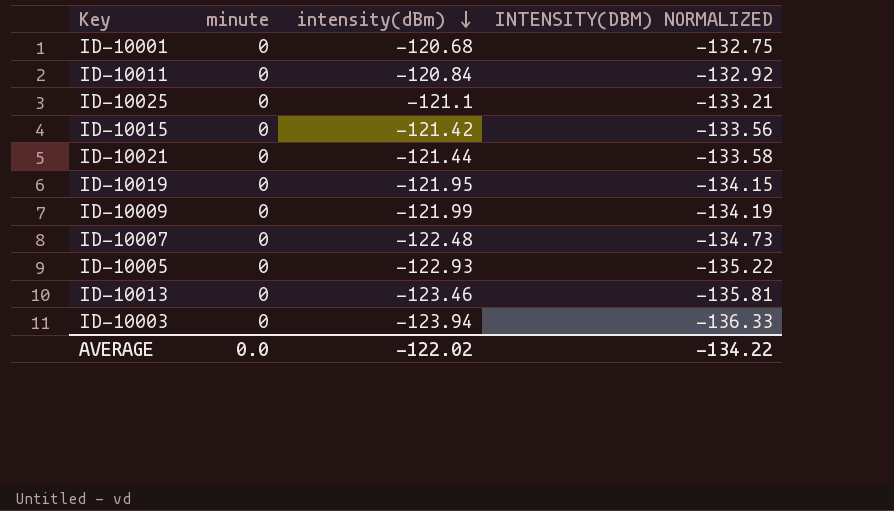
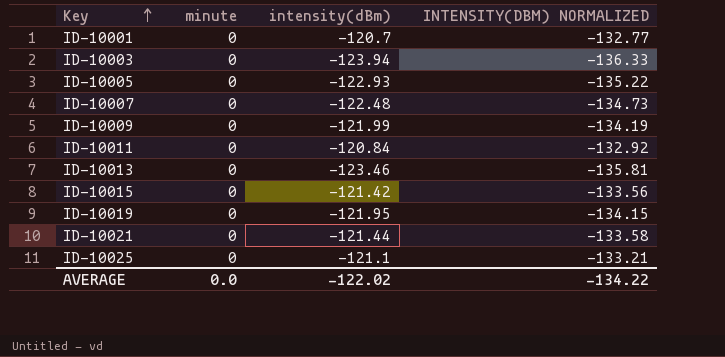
row order: intensity(dBm) descending -> Key ascending
ID-10001 | intensity(dBm): -120.68 -> -120.7
ID-10001 | INTENSITY(DBM) NORMALIZED: -132.75 -> -132.77

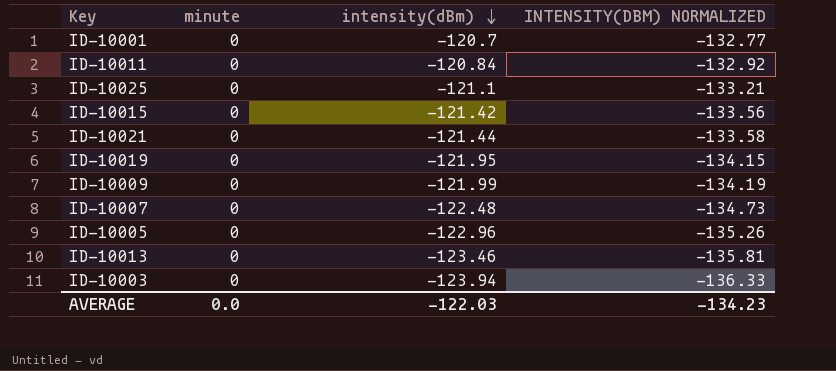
row order: Key ascending -> intensity(dBm) descending
ID-10005 | intensity(dBm): -122.93 -> -122.96
ID-10005 | INTENSITY(DBM) NORMALIZED: -135.22 -> -135.26
AVERAGE | intensity(dBm): -122.02 -> -122.03
AVERAGE | INTENSITY(DBM) NORMALIZED: -134.22 -> -134.23

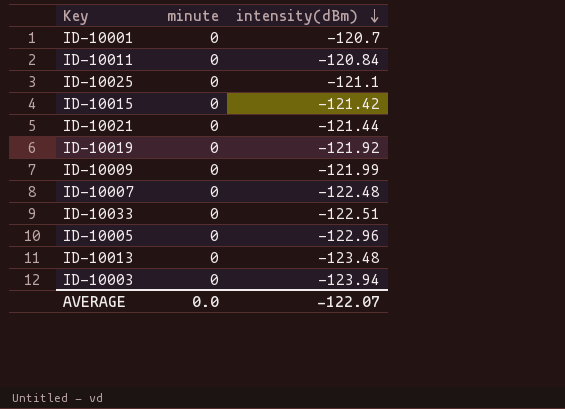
column INTENSITY(DBM) NORMALIZED | formula: [intensity(dBm)] * 1.1 -> none
ID-10019 | intensity(dBm): -121.95 -> -121.92
row ID-10033: none -> 0 | -122.51
ID-10013 | intensity(dBm): -123.46 -> -123.48
AVERAGE | intensity(dBm): -122.03 -> -122.07

